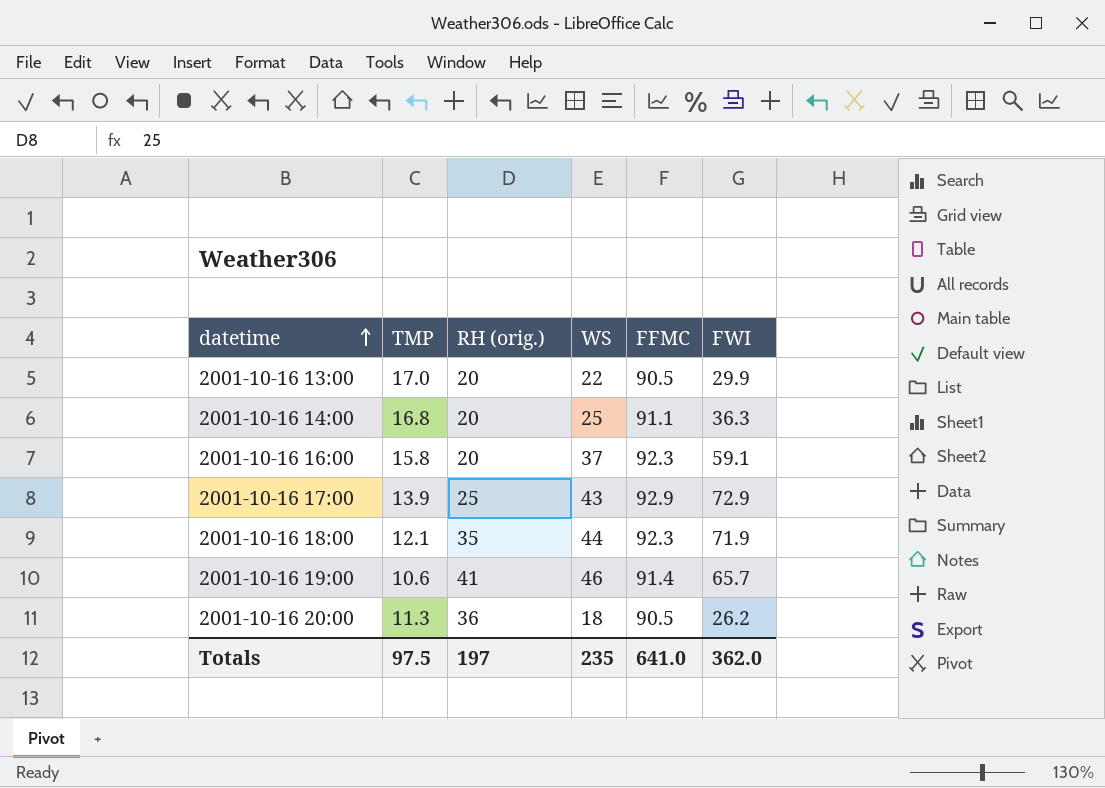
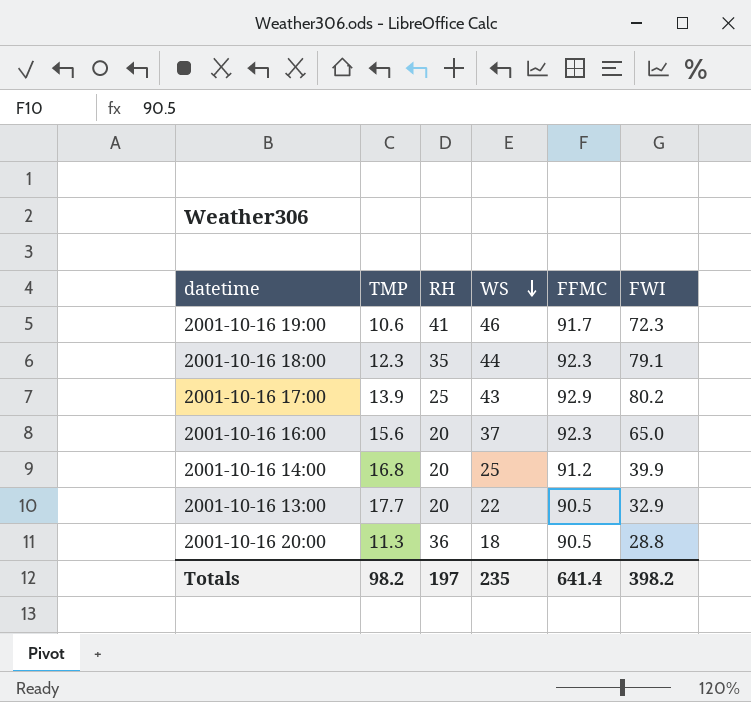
row order: datetime ascending -> WS descending
column name: RH (orig.) -> RH
2001-10-16 19:00 | FFMC: 91.4 -> 91.7
2001-10-16 19:00 | FWI: 65.7 -> 72.3
2001-10-16 18:00 | TMP: 12.1 -> 12.3
2001-10-16 18:00 | FWI: 71.9 -> 79.1
2001-10-16 17:00 | FWI: 72.9 -> 80.2
2001-10-16 16:00 | TMP: 15.8 -> 15.6
2001-10-16 16:00 | FWI: 59.1 -> 65.0
2001-10-16 14:00 | FFMC: 91.1 -> 91.2
2001-10-16 14:00 | FWI: 36.3 -> 39.9
2001-10-16 13:00 | TMP: 17.0 -> 17.7
2001-10-16 13:00 | FWI: 29.9 -> 32.9
2001-10-16 20:00 | FWI: 26.2 -> 28.8
Totals | TMP: 97.5 -> 98.2
Totals | FFMC: 641.0 -> 641.4
Totals | FWI: 362.0 -> 398.2

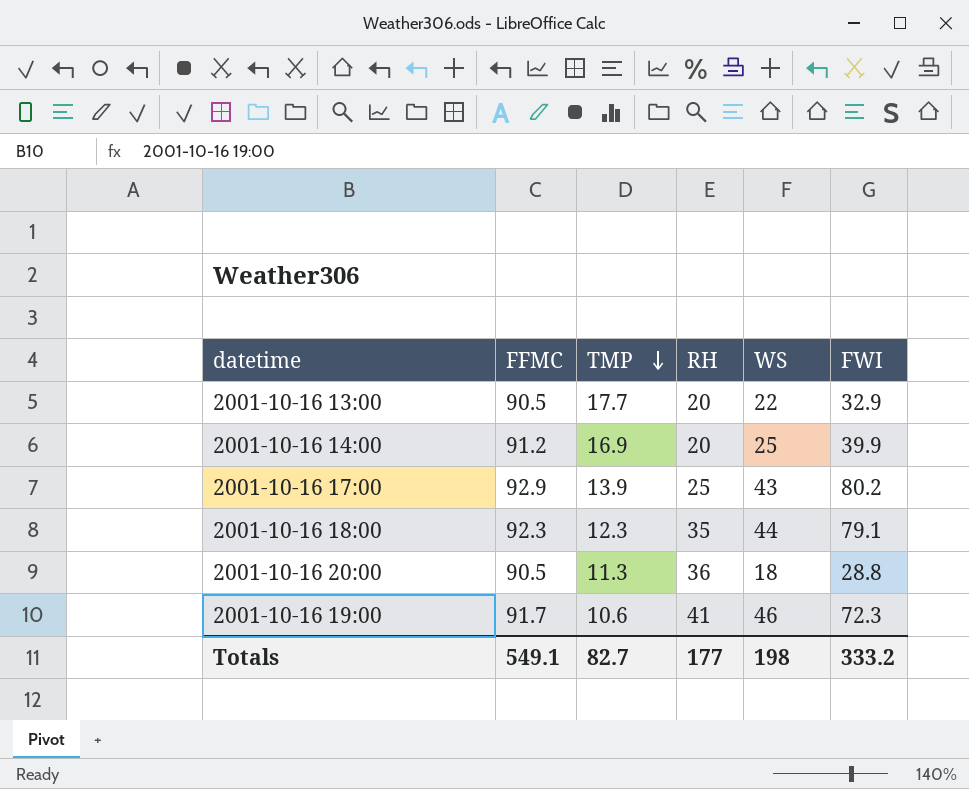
row order: WS descending -> TMP descending
column FFMC | position: 5 -> 2
row 2001-10-16 16:00: 15.6 | 20 | 37 | 92.3 | 65.0 -> none
2001-10-16 14:00 | TMP: 16.8 -> 16.9
Totals | FFMC: 641.4 -> 549.1
Totals | TMP: 98.2 -> 82.7
Totals | RH: 197 -> 177
Totals | WS: 235 -> 198
Totals | FWI: 398.2 -> 333.2

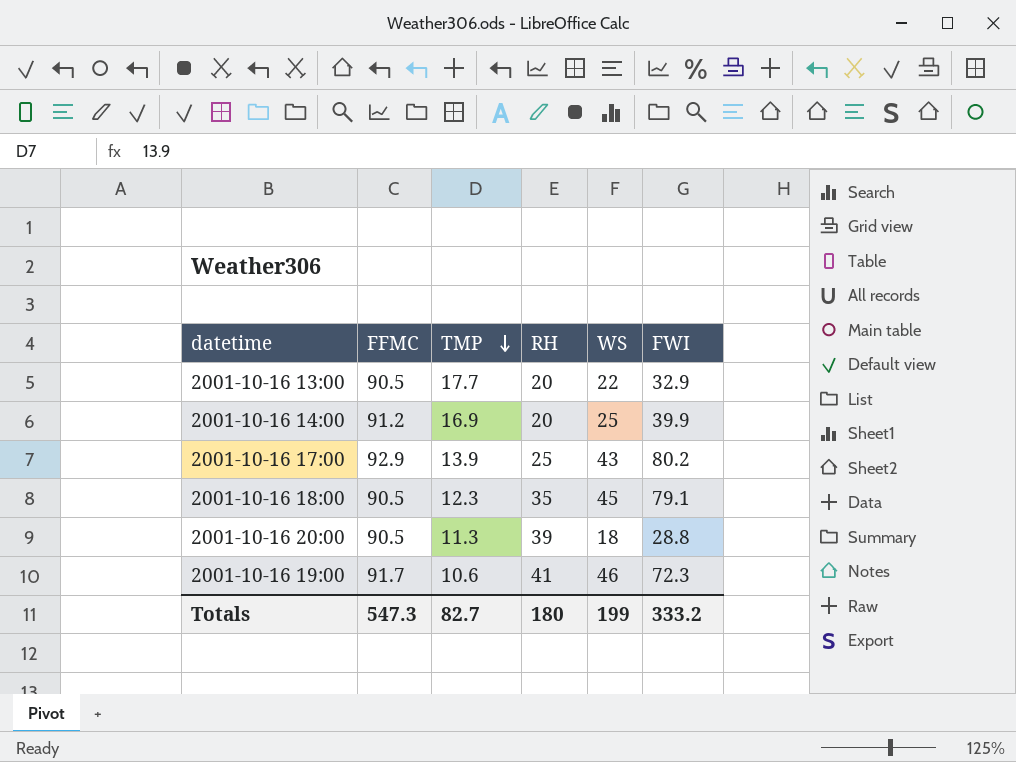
2001-10-16 18:00 | FFMC: 92.3 -> 90.5
2001-10-16 18:00 | WS: 44 -> 45
2001-10-16 20:00 | RH: 36 -> 39
Totals | FFMC: 549.1 -> 547.3
Totals | RH: 177 -> 180
Totals | WS: 198 -> 199

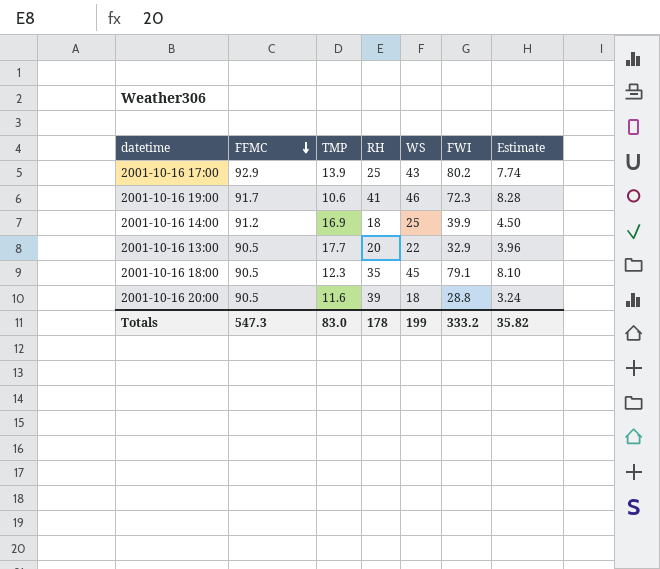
row order: TMP descending -> FFMC descending
column Estimate | formula: none -> [WS] * 0.18
2001-10-16 14:00 | RH: 20 -> 18
2001-10-16 20:00 | TMP: 11.3 -> 11.6
Totals | TMP: 82.7 -> 83.0
Totals | RH: 180 -> 178

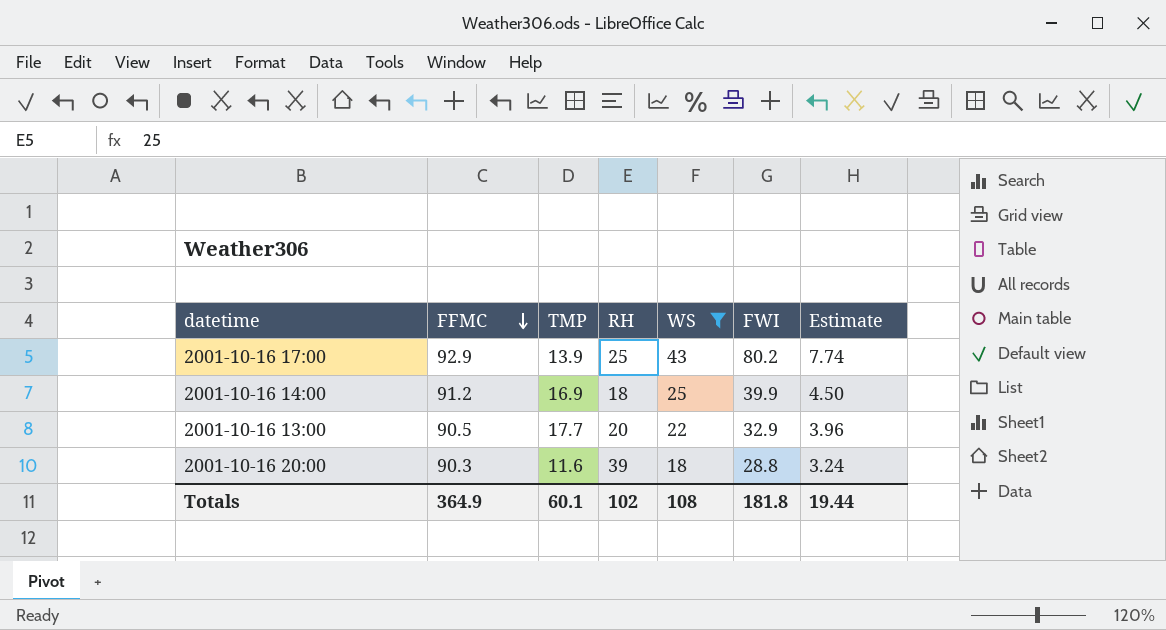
filter: none -> WS <= 43
2001-10-16 20:00 | FFMC: 90.5 -> 90.3
Totals | FFMC: 547.3 -> 364.9
Totals | TMP: 83.0 -> 60.1
Totals | RH: 178 -> 102
Totals | WS: 199 -> 108
Totals | FWI: 333.2 -> 181.8
Totals | Estimate: 35.82 -> 19.44

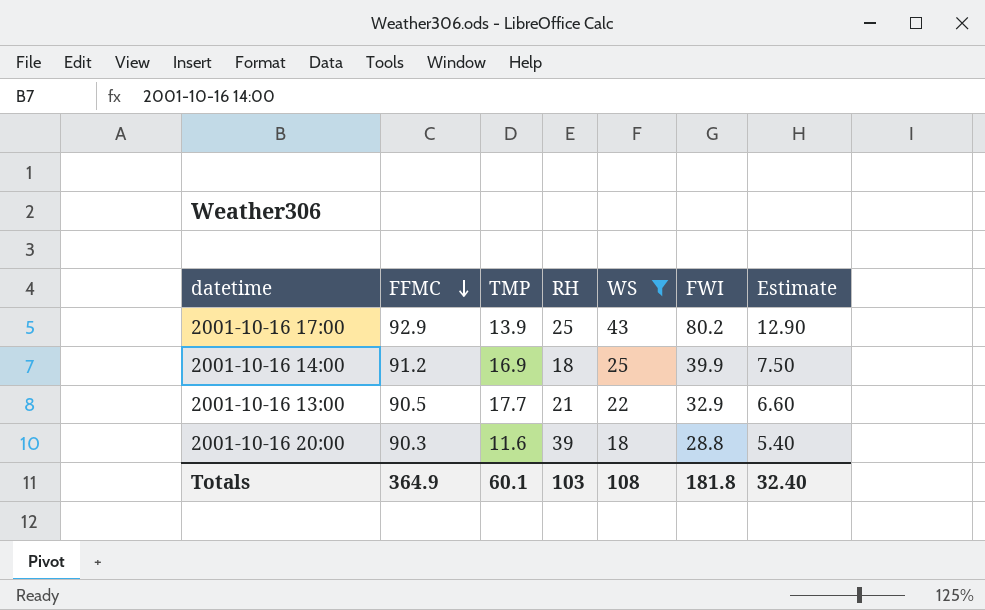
column Estimate | formula: [WS] * 0.18 -> [WS] * 0.3
2001-10-16 13:00 | RH: 20 -> 21
Totals | RH: 102 -> 103
Totals | Estimate: 19.44 -> 32.40

